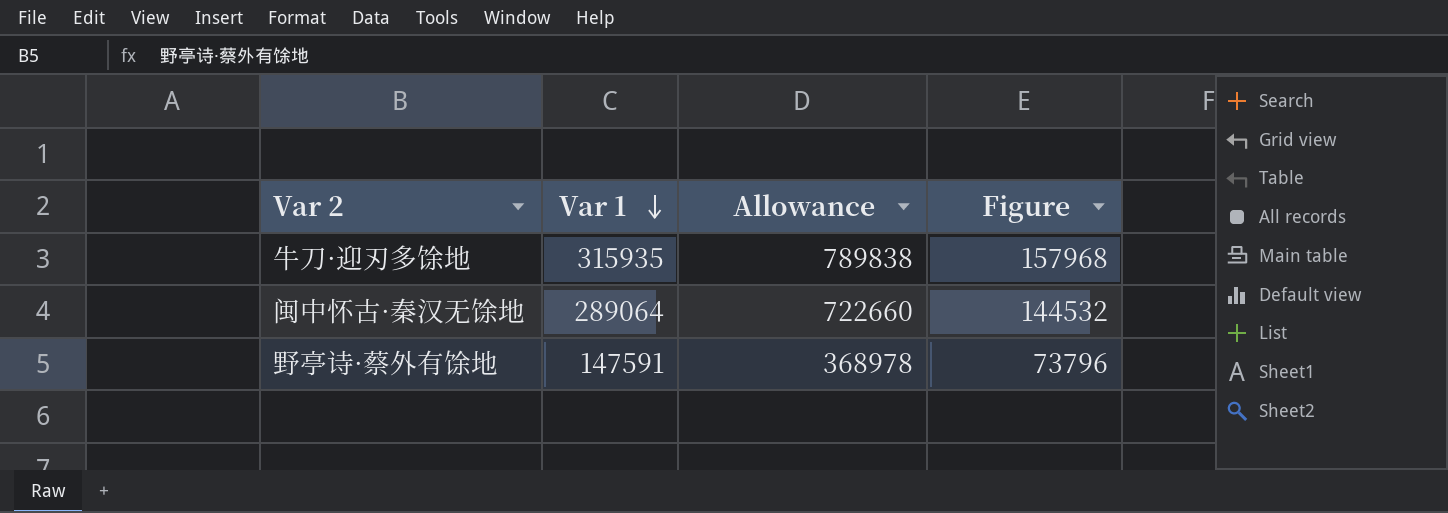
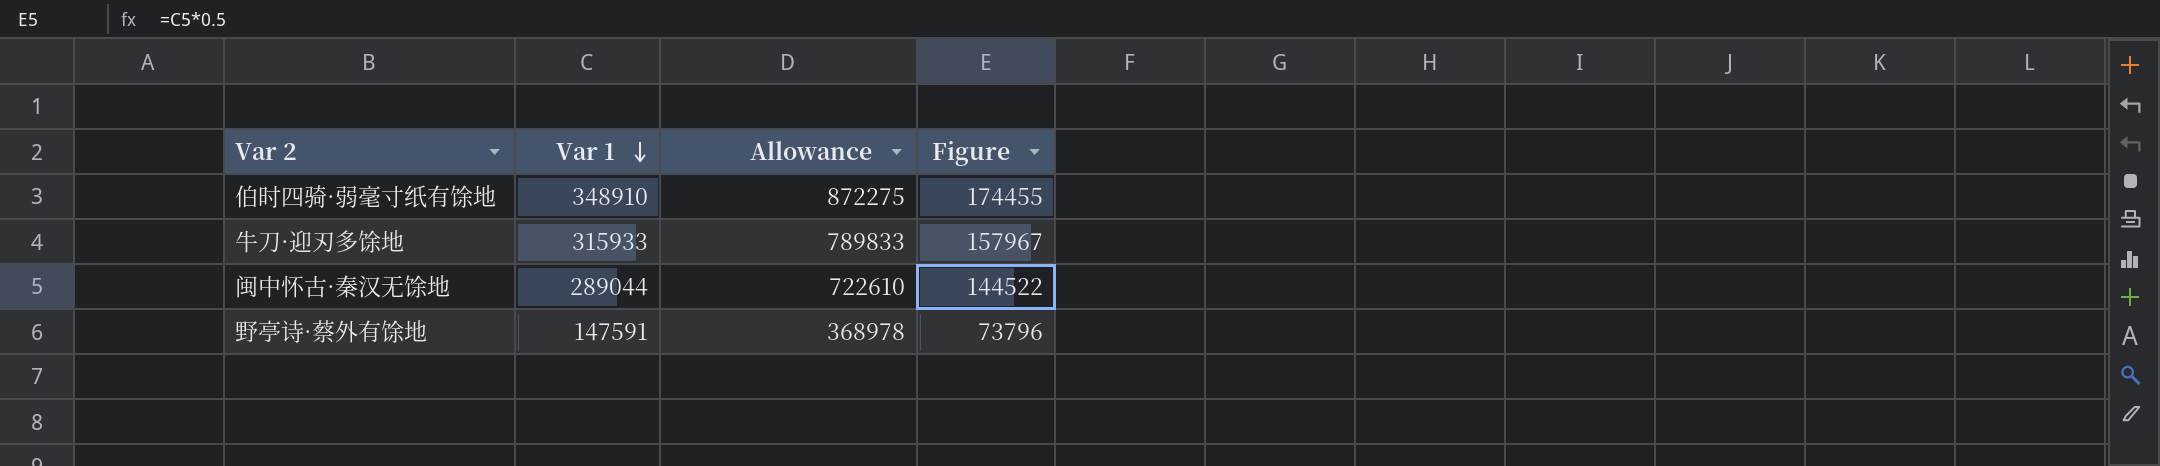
row 伯时四骑·弱毫寸纸有馀地: none -> 348910 | 872275 | 174455
牛刀·迎刃多馀地 | Var 1: 315935 -> 315933
牛刀·迎刃多馀地 | Allowance: 789838 -> 789833
牛刀·迎刃多馀地 | Figure: 157968 -> 157967
闽中怀古·秦汉无馀地 | Var 1: 289064 -> 289044
闽中怀古·秦汉无馀地 | Allowance: 722660 -> 722610
闽中怀古·秦汉无馀地 | Figure: 144532 -> 144522

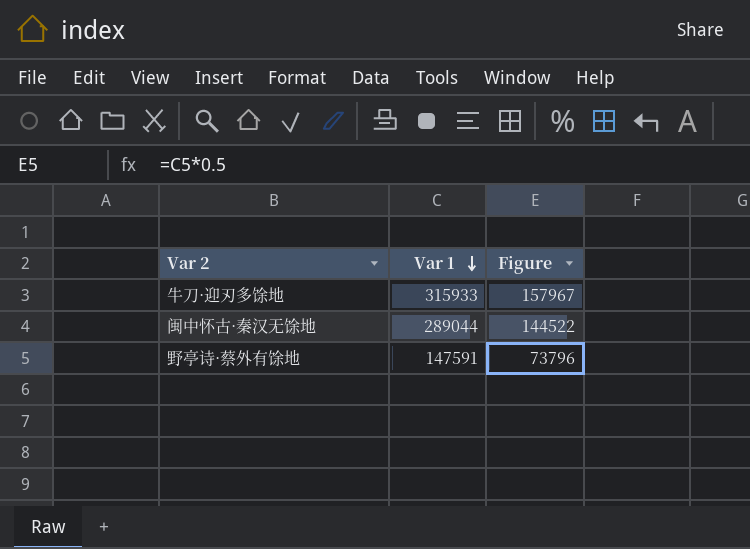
column Allowance | formula: [Var 1] * 2.5 -> none
row 伯时四骑·弱毫寸纸有馀地: 348910 | 872275 | 174455 -> none

